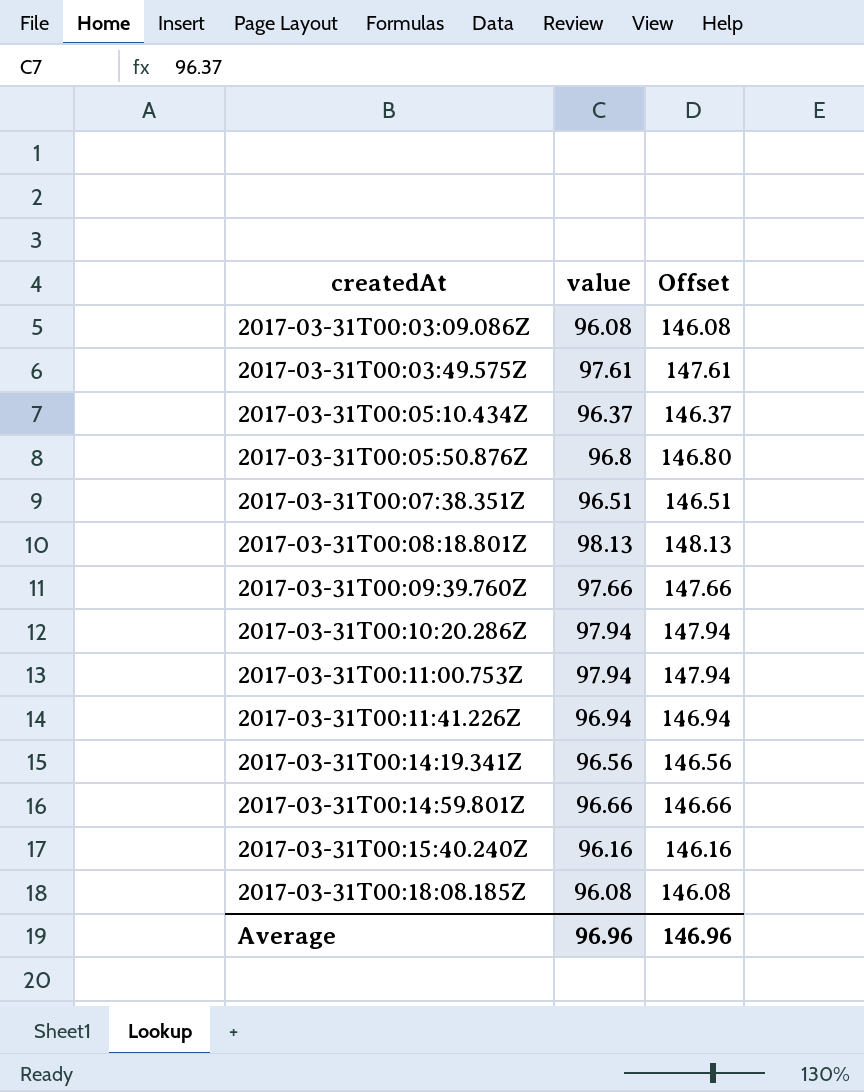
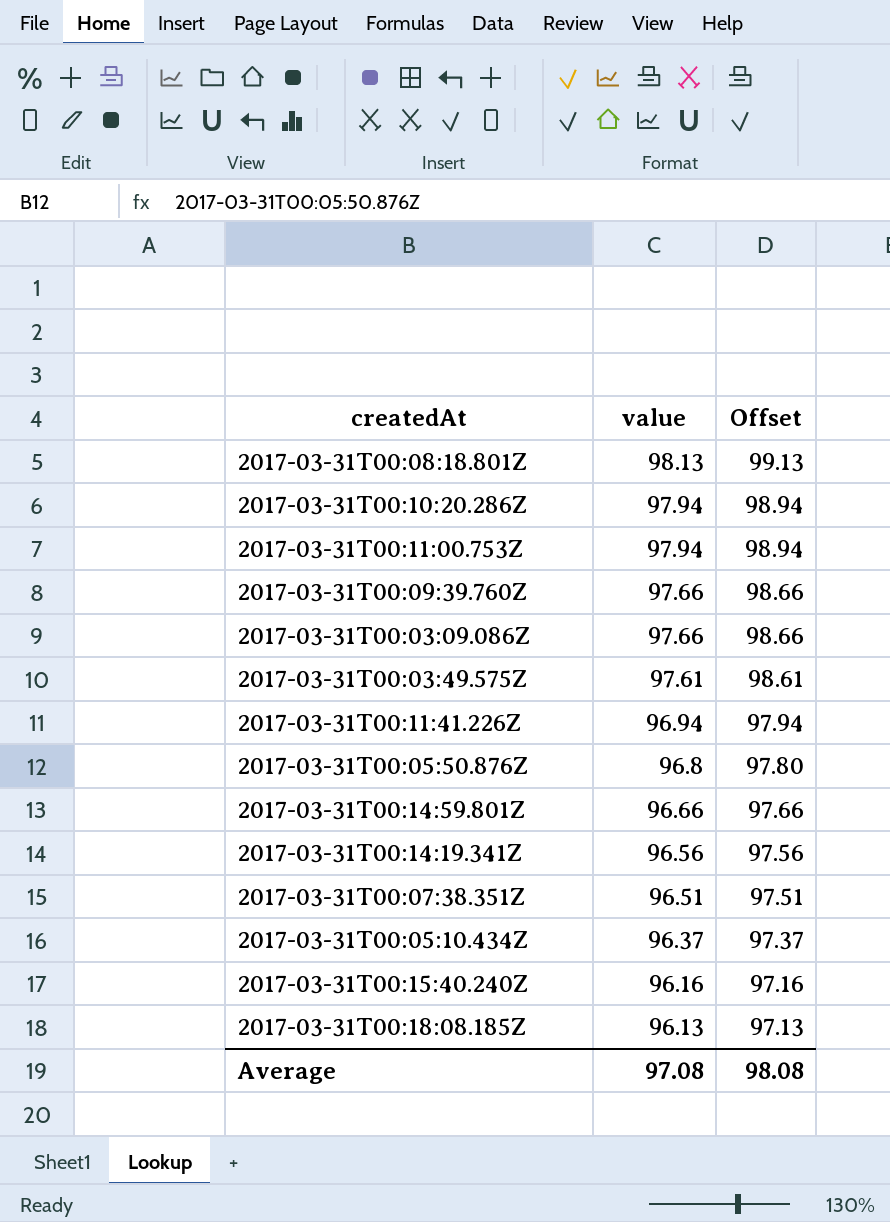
row order: createdAt ascending -> value descending
column Offset | formula: [value] + 50 -> [value] + 1
2017-03-31T00:03:09.086Z | value: 96.08 -> 97.66
2017-03-31T00:18:08.185Z | value: 96.08 -> 96.13
Average | value: 96.96 -> 97.08
Average | Offset: 146.96 -> 98.08

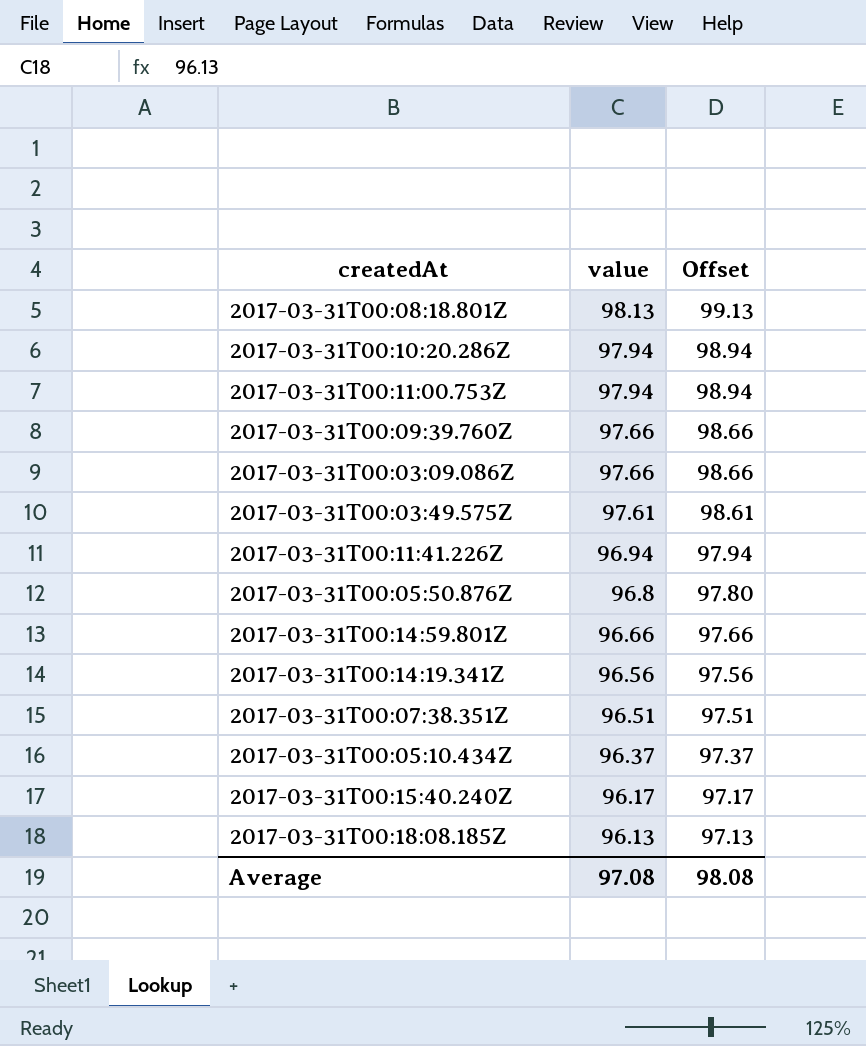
2017-03-31T00:15:40.240Z | value: 96.16 -> 96.17
2017-03-31T00:15:40.240Z | Offset: 97.16 -> 97.17

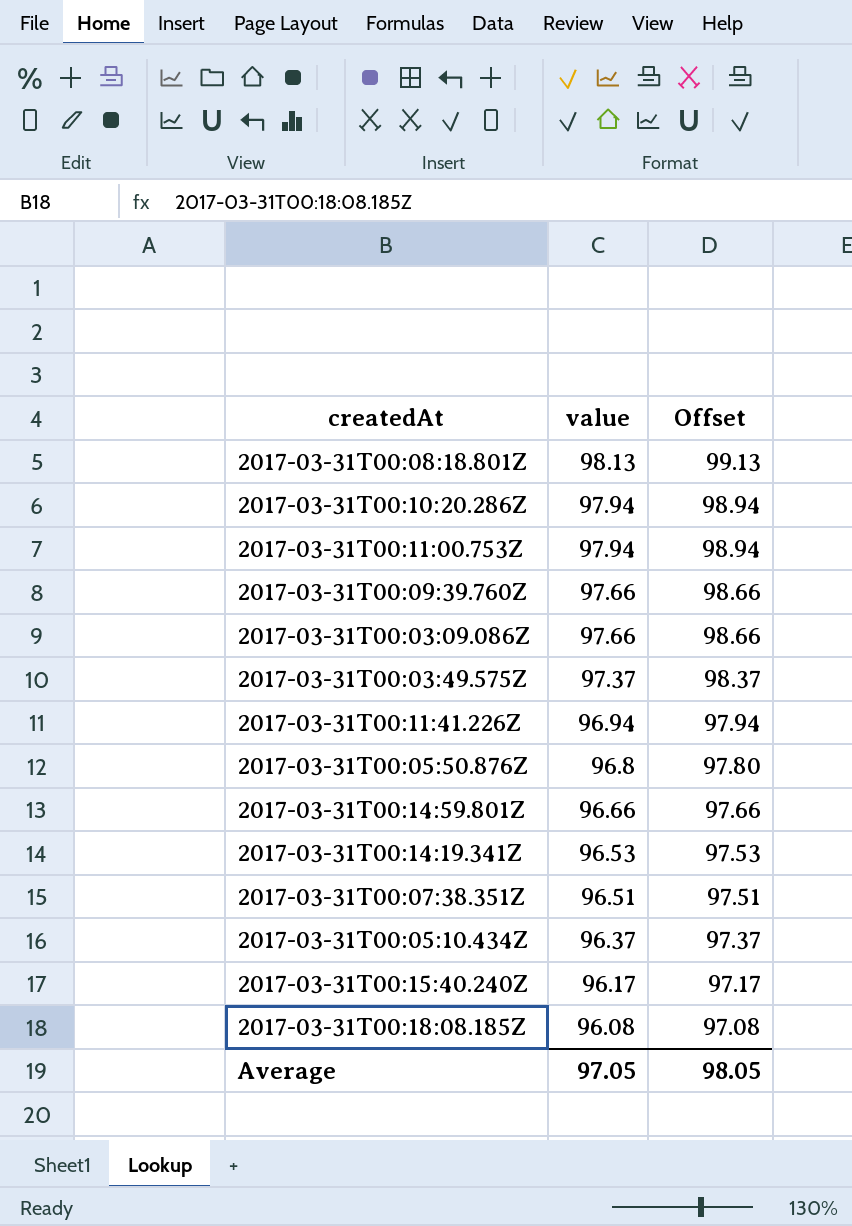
2017-03-31T00:03:49.575Z | value: 97.61 -> 97.37
2017-03-31T00:03:49.575Z | Offset: 98.61 -> 98.37
2017-03-31T00:14:19.341Z | value: 96.56 -> 96.53
2017-03-31T00:14:19.341Z | Offset: 97.56 -> 97.53
2017-03-31T00:18:08.185Z | value: 96.13 -> 96.08
2017-03-31T00:18:08.185Z | Offset: 97.13 -> 97.08
Average | value: 97.08 -> 97.05
Average | Offset: 98.08 -> 98.05

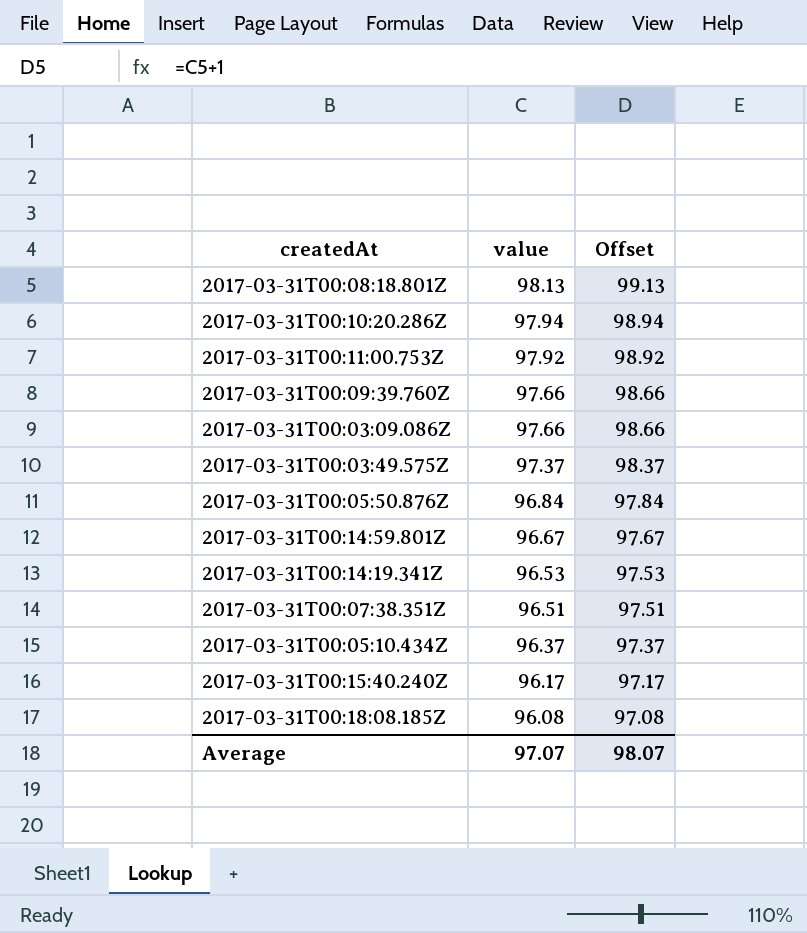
row 2017-03-31T00:11:41.226Z: 96.94 | 97.94 -> none
2017-03-31T00:11:00.753Z | value: 97.94 -> 97.92
2017-03-31T00:11:00.753Z | Offset: 98.94 -> 98.92
2017-03-31T00:05:50.876Z | value: 96.8 -> 96.84
2017-03-31T00:05:50.876Z | Offset: 97.80 -> 97.84
2017-03-31T00:14:59.801Z | value: 96.66 -> 96.67
2017-03-31T00:14:59.801Z | Offset: 97.66 -> 97.67
Average | value: 97.05 -> 97.07
Average | Offset: 98.05 -> 98.07

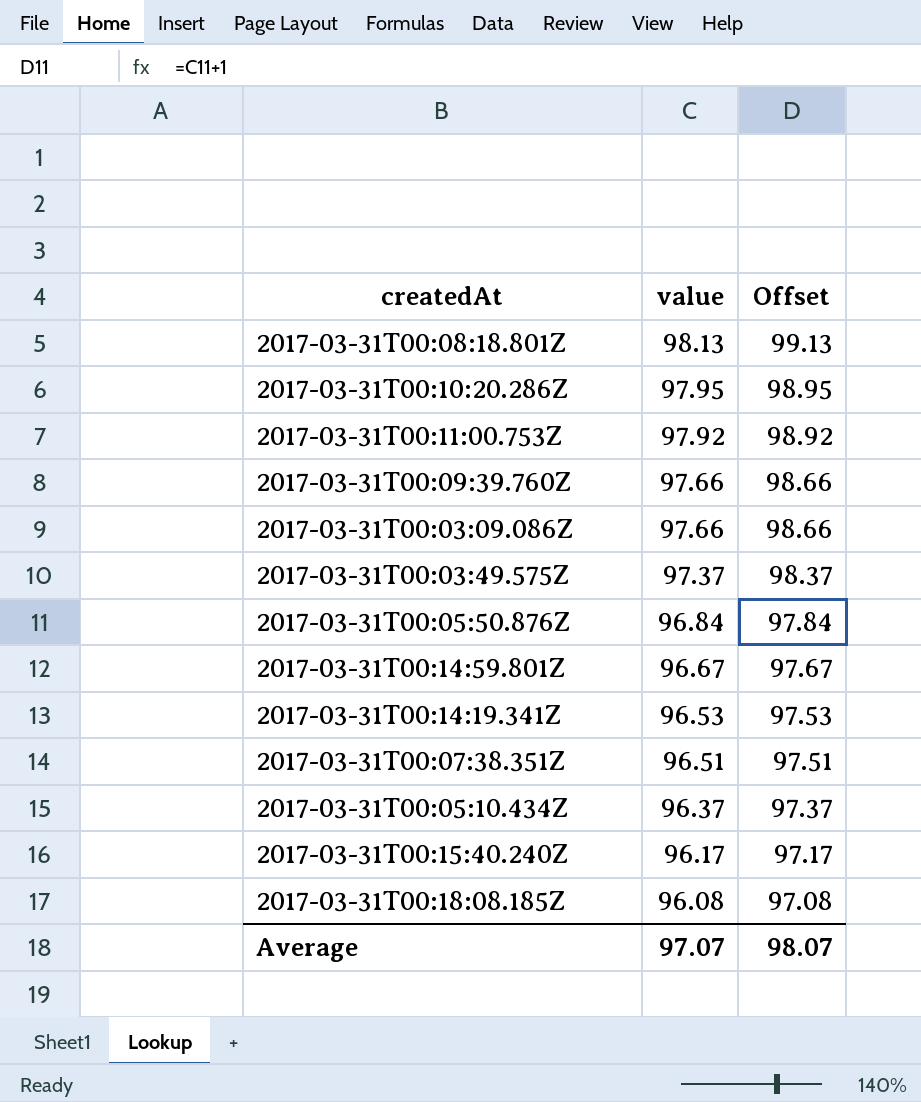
2017-03-31T00:10:20.286Z | value: 97.94 -> 97.95
2017-03-31T00:10:20.286Z | Offset: 98.94 -> 98.95

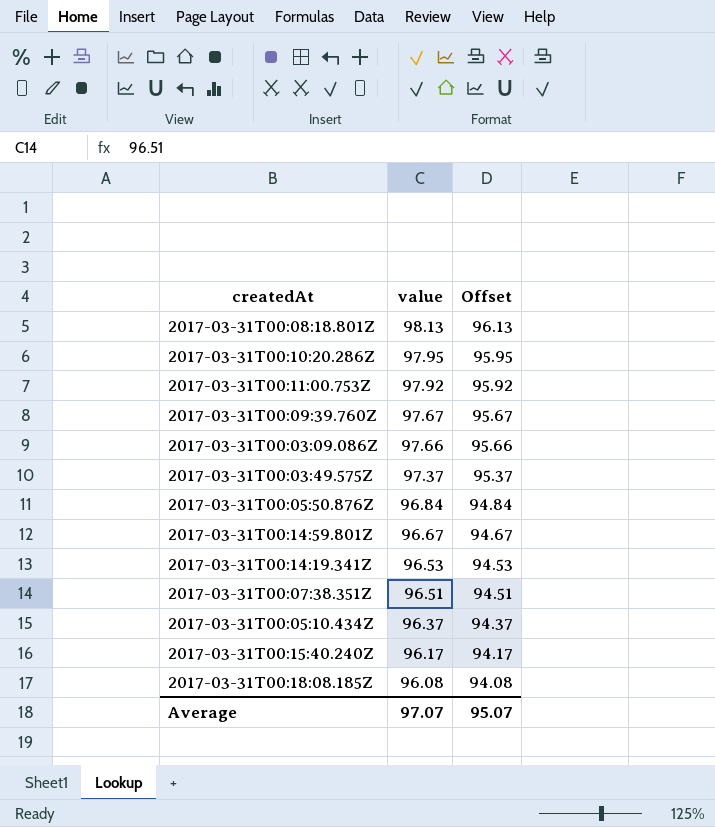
column Offset | formula: [value] + 1 -> [value] - 2
2017-03-31T00:09:39.760Z | value: 97.66 -> 97.67
Average | Offset: 98.07 -> 95.07

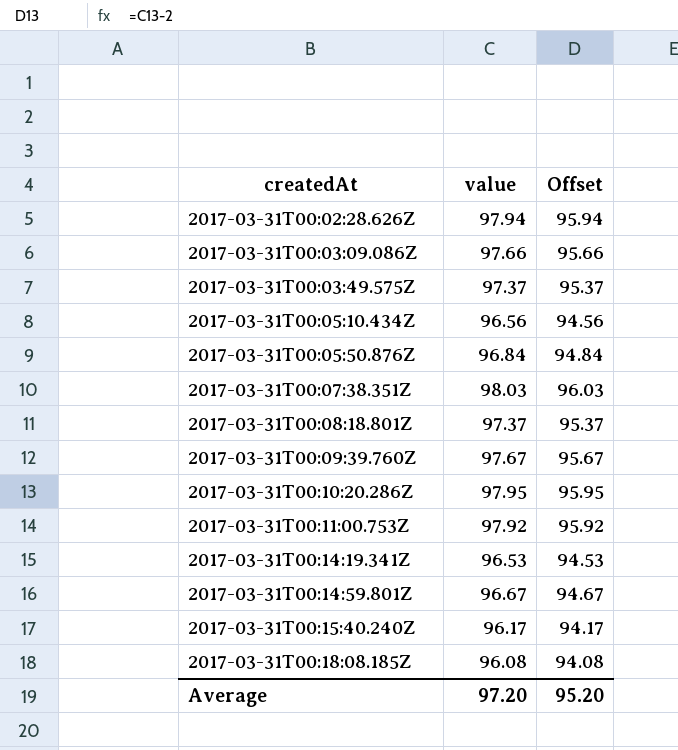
row order: value descending -> createdAt ascending
row 2017-03-31T00:02:28.626Z: none -> 97.94 | 95.94
2017-03-31T00:05:10.434Z | value: 96.37 -> 96.56
2017-03-31T00:05:10.434Z | Offset: 94.37 -> 94.56
2017-03-31T00:07:38.351Z | value: 96.51 -> 98.03
2017-03-31T00:07:38.351Z | Offset: 94.51 -> 96.03
2017-03-31T00:08:18.801Z | value: 98.13 -> 97.37
2017-03-31T00:08:18.801Z | Offset: 96.13 -> 95.37
Average | value: 97.07 -> 97.20
Average | Offset: 95.07 -> 95.20

